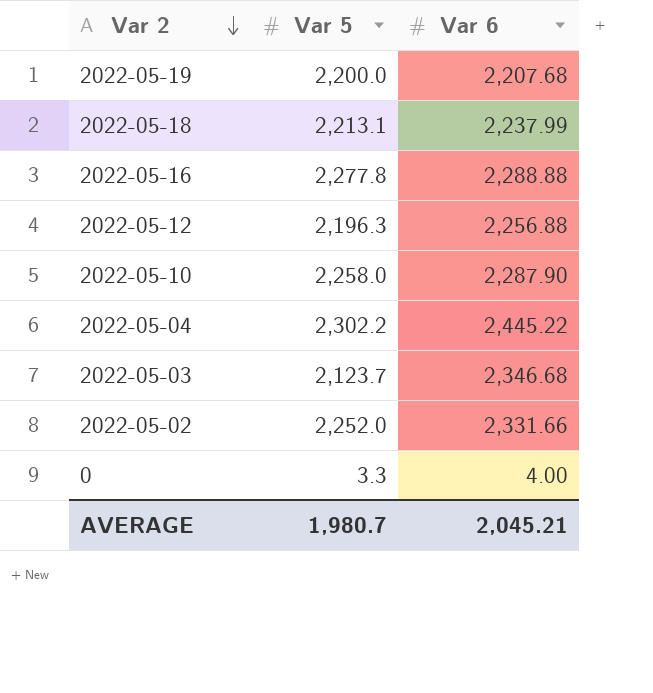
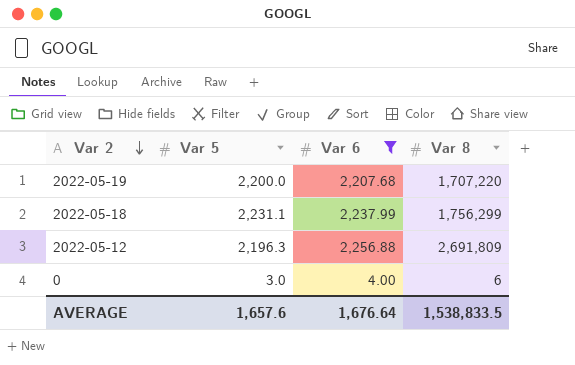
filter: none -> Var 6 <= 2,256.88
column Var 8 | position: none -> 4
2022-05-18 | Var 5: 2,213.1 -> 2,231.1
0 | Var 5: 3.3 -> 3.0
AVERAGE | Var 5: 1,980.7 -> 1,657.6
AVERAGE | Var 6: 2,045.21 -> 1,676.64

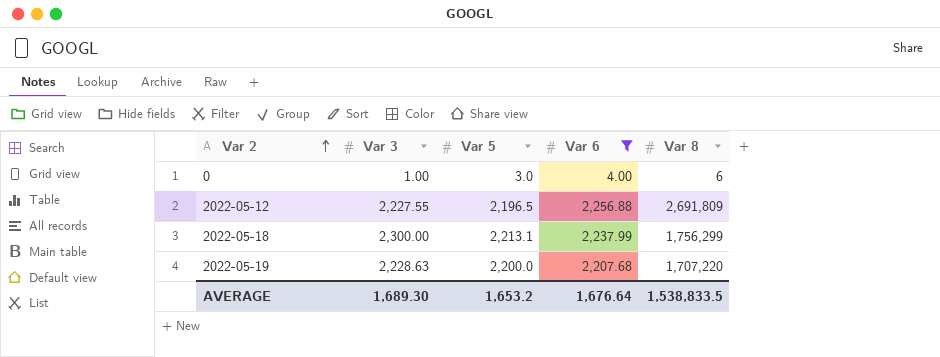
row order: Var 2 descending -> Var 2 ascending
column Var 3 | position: none -> 2
2022-05-12 | Var 5: 2,196.3 -> 2,196.5
2022-05-18 | Var 5: 2,231.1 -> 2,213.1
AVERAGE | Var 5: 1,657.6 -> 1,653.2

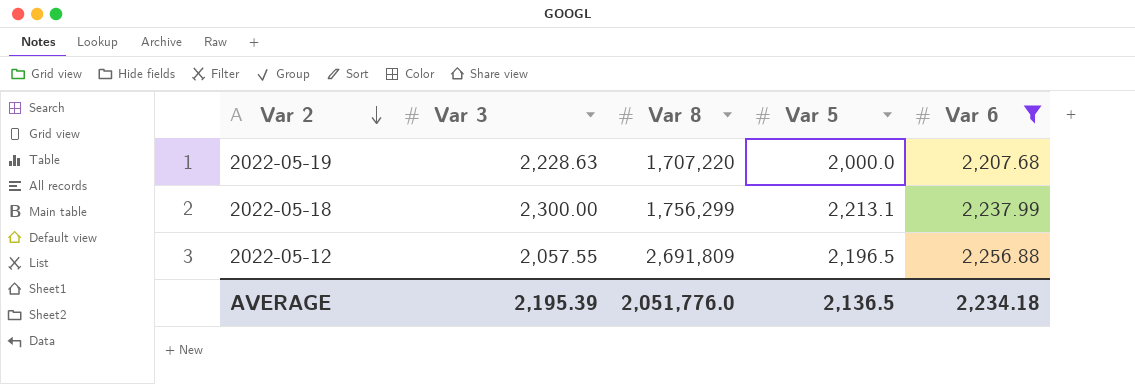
row order: Var 2 ascending -> Var 2 descending
column Var 8 | position: 5 -> 3
row 0: 1.00 | 3.0 | 4.00 | 6 -> none
2022-05-19 | Var 5: 2,200.0 -> 2,000.0
2022-05-12 | Var 3: 2,227.55 -> 2,057.55
AVERAGE | Var 3: 1,689.30 -> 2,195.39
AVERAGE | Var 8: 1,538,833.5 -> 2,051,776.0
AVERAGE | Var 5: 1,653.2 -> 2,136.5
AVERAGE | Var 6: 1,676.64 -> 2,234.18

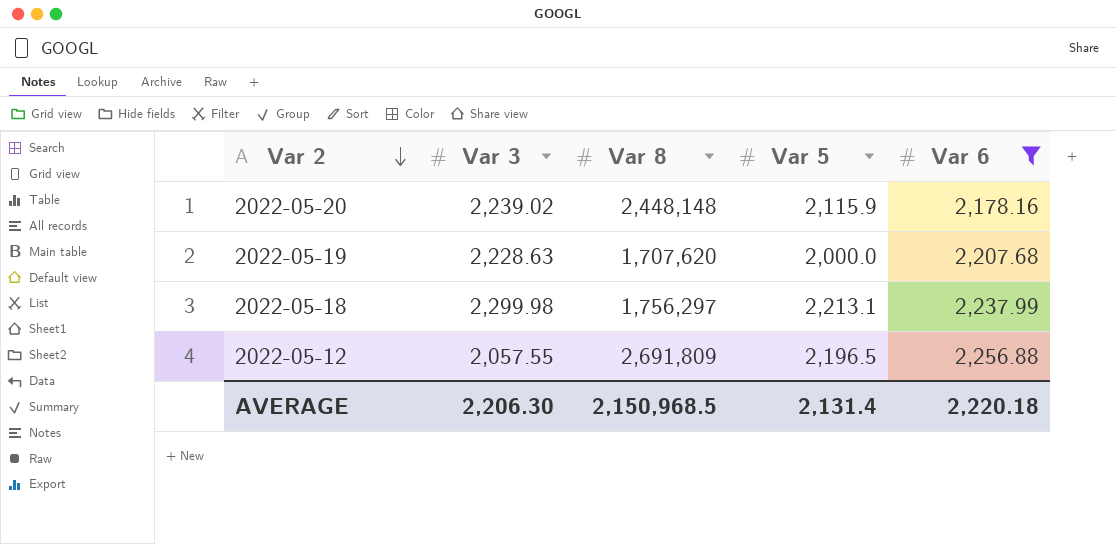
row 2022-05-20: none -> 2,239.02 | 2,448,148 | 2,115.9 | 2,178.16
2022-05-19 | Var 8: 1,707,220 -> 1,707,620
2022-05-18 | Var 3: 2,300.00 -> 2,299.98
2022-05-18 | Var 8: 1,756,299 -> 1,756,297
AVERAGE | Var 3: 2,195.39 -> 2,206.30
AVERAGE | Var 8: 2,051,776.0 -> 2,150,968.5
AVERAGE | Var 5: 2,136.5 -> 2,131.4
AVERAGE | Var 6: 2,234.18 -> 2,220.18

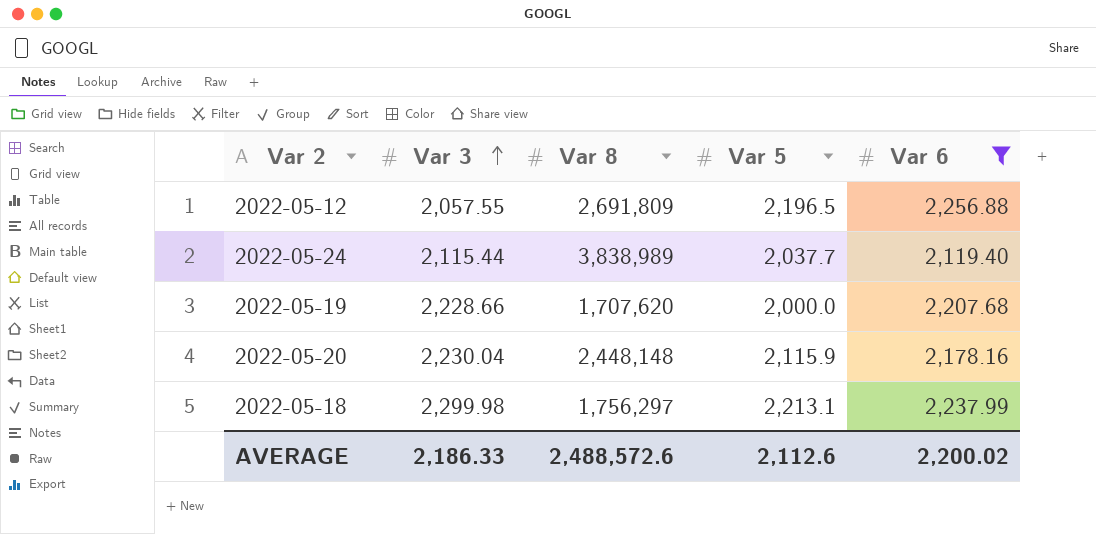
row order: Var 2 descending -> Var 3 ascending
row 2022-05-24: none -> 2,115.44 | 3,838,989 | 2,037.7 | 2,119.40
2022-05-19 | Var 3: 2,228.63 -> 2,228.66
2022-05-20 | Var 3: 2,239.02 -> 2,230.04
AVERAGE | Var 3: 2,206.30 -> 2,186.33
AVERAGE | Var 8: 2,150,968.5 -> 2,488,572.6
AVERAGE | Var 5: 2,131.4 -> 2,112.6
AVERAGE | Var 6: 2,220.18 -> 2,200.02

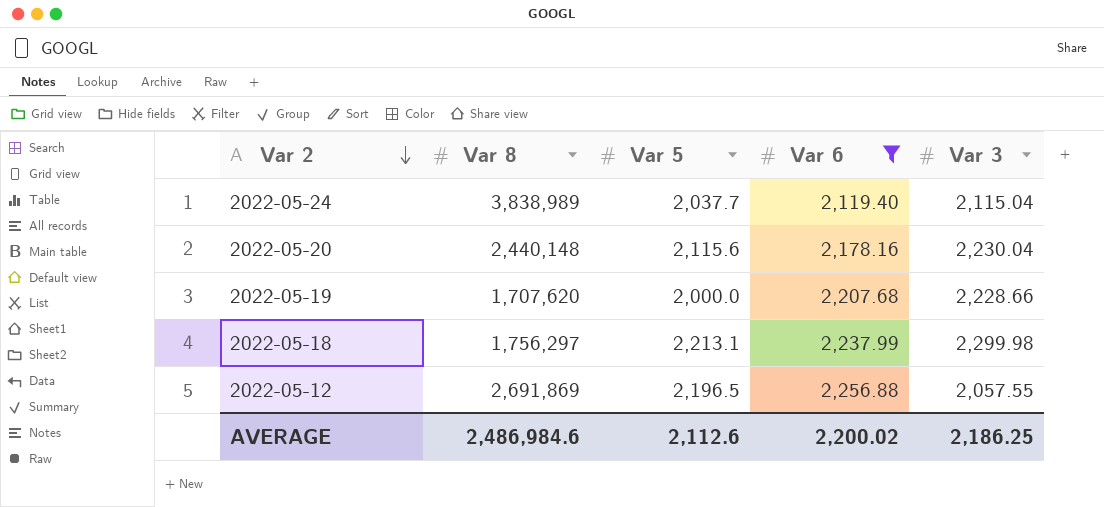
row order: Var 3 ascending -> Var 2 descending
column Var 3 | position: 2 -> 5
2022-05-24 | Var 3: 2,115.44 -> 2,115.04
2022-05-20 | Var 8: 2,448,148 -> 2,440,148
2022-05-20 | Var 5: 2,115.9 -> 2,115.6
2022-05-12 | Var 8: 2,691,809 -> 2,691,869
AVERAGE | Var 8: 2,488,572.6 -> 2,486,984.6
AVERAGE | Var 3: 2,186.33 -> 2,186.25

